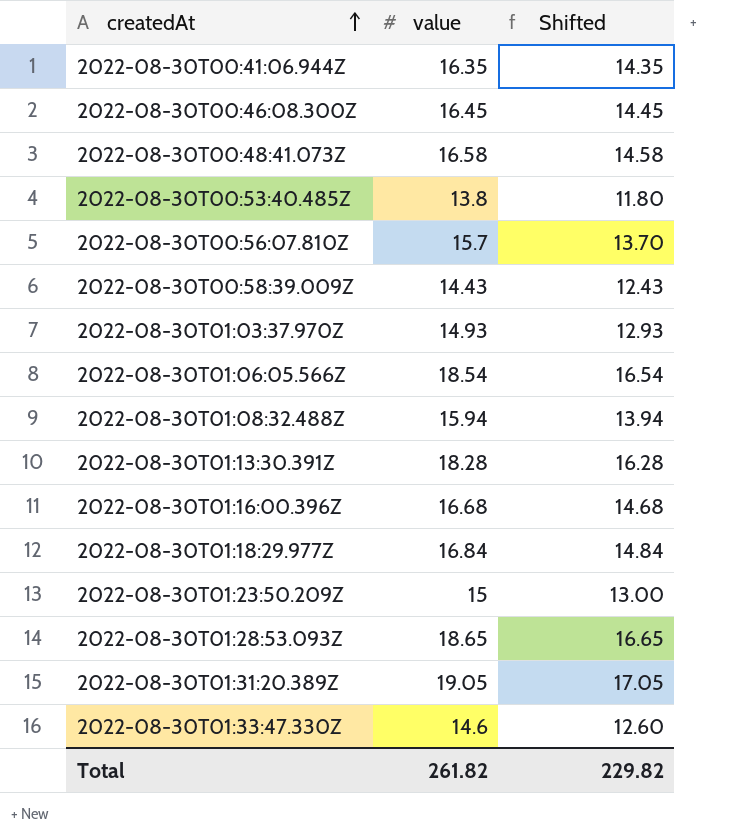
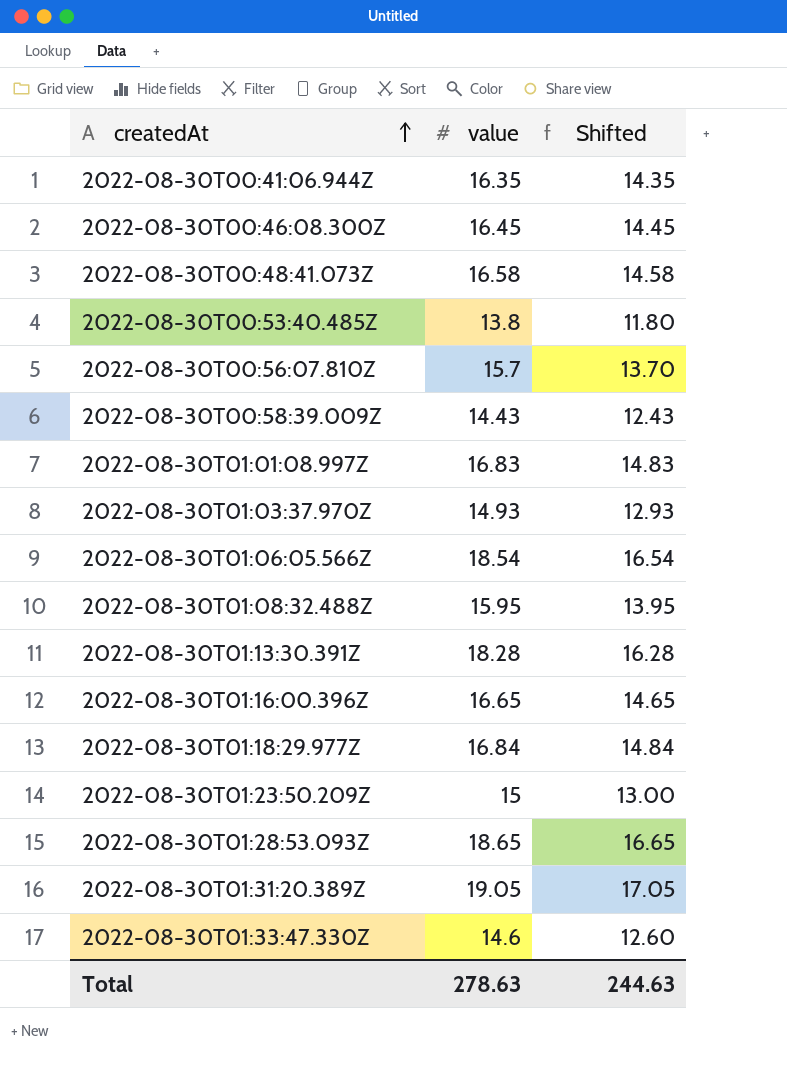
row 2022-08-30T01:01:08.997Z: none -> 16.83 | 14.83
2022-08-30T01:08:32.488Z | value: 15.94 -> 15.95
2022-08-30T01:08:32.488Z | Shifted: 13.94 -> 13.95
2022-08-30T01:16:00.396Z | value: 16.68 -> 16.65
2022-08-30T01:16:00.396Z | Shifted: 14.68 -> 14.65
Total | value: 261.82 -> 278.63
Total | Shifted: 229.82 -> 244.63

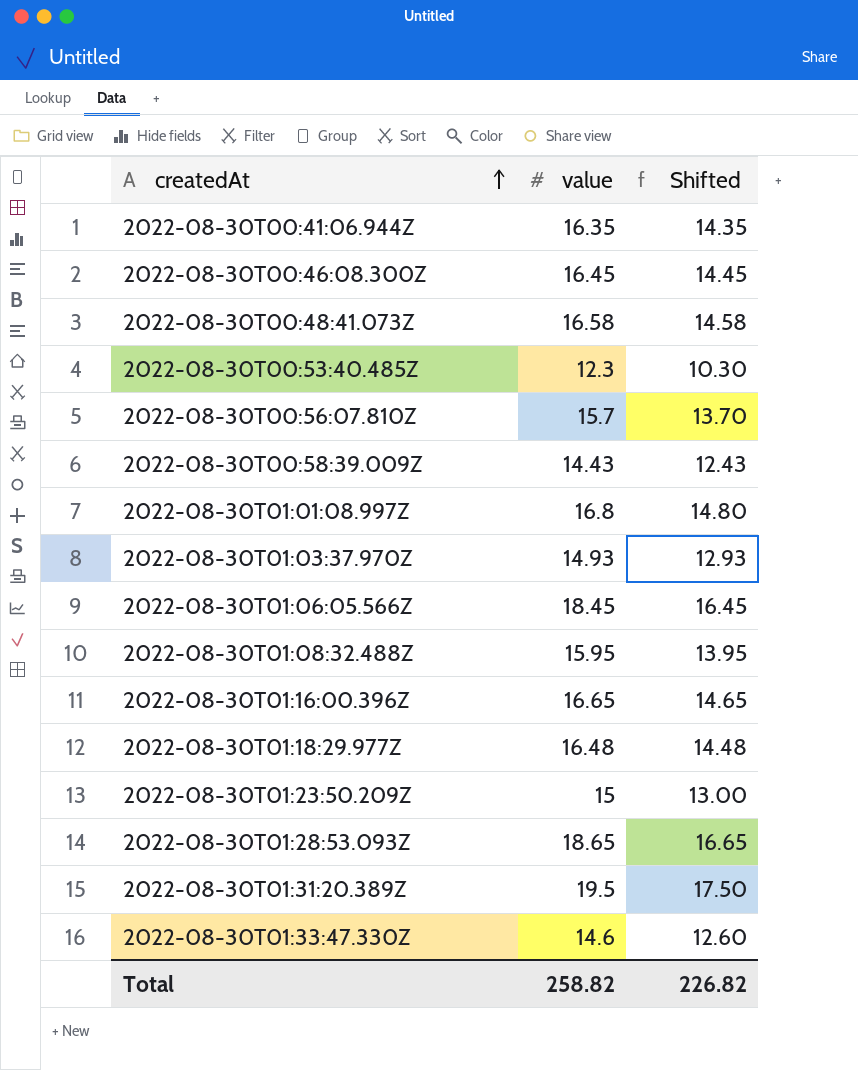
row 2022-08-30T01:13:30.391Z: 18.28 | 16.28 -> none
2022-08-30T00:53:40.485Z | value: 13.8 -> 12.3
2022-08-30T00:53:40.485Z | Shifted: 11.80 -> 10.30
2022-08-30T01:01:08.997Z | value: 16.83 -> 16.8
2022-08-30T01:01:08.997Z | Shifted: 14.83 -> 14.80
2022-08-30T01:06:05.566Z | value: 18.54 -> 18.45
2022-08-30T01:06:05.566Z | Shifted: 16.54 -> 16.45
2022-08-30T01:18:29.977Z | value: 16.84 -> 16.48
2022-08-30T01:18:29.977Z | Shifted: 14.84 -> 14.48
2022-08-30T01:31:20.389Z | value: 19.05 -> 19.5
2022-08-30T01:31:20.389Z | Shifted: 17.05 -> 17.50
Total | value: 278.63 -> 258.82
Total | Shifted: 244.63 -> 226.82

